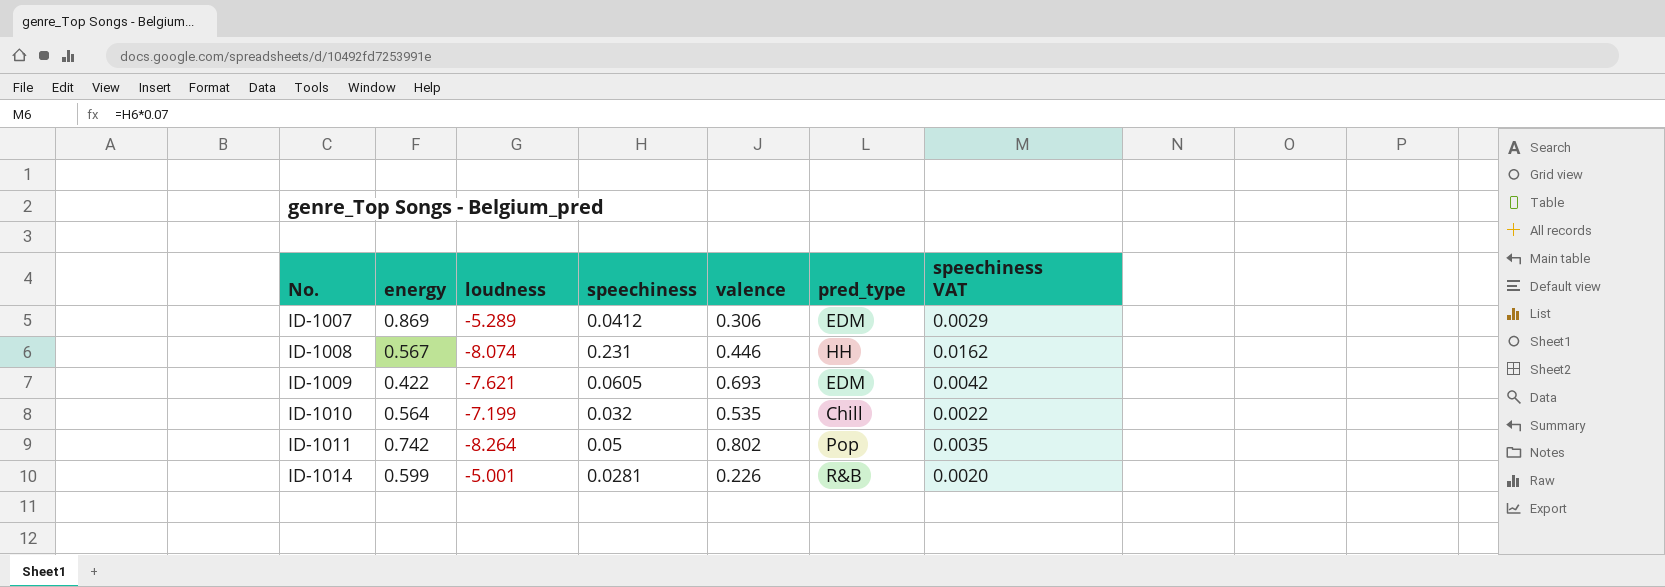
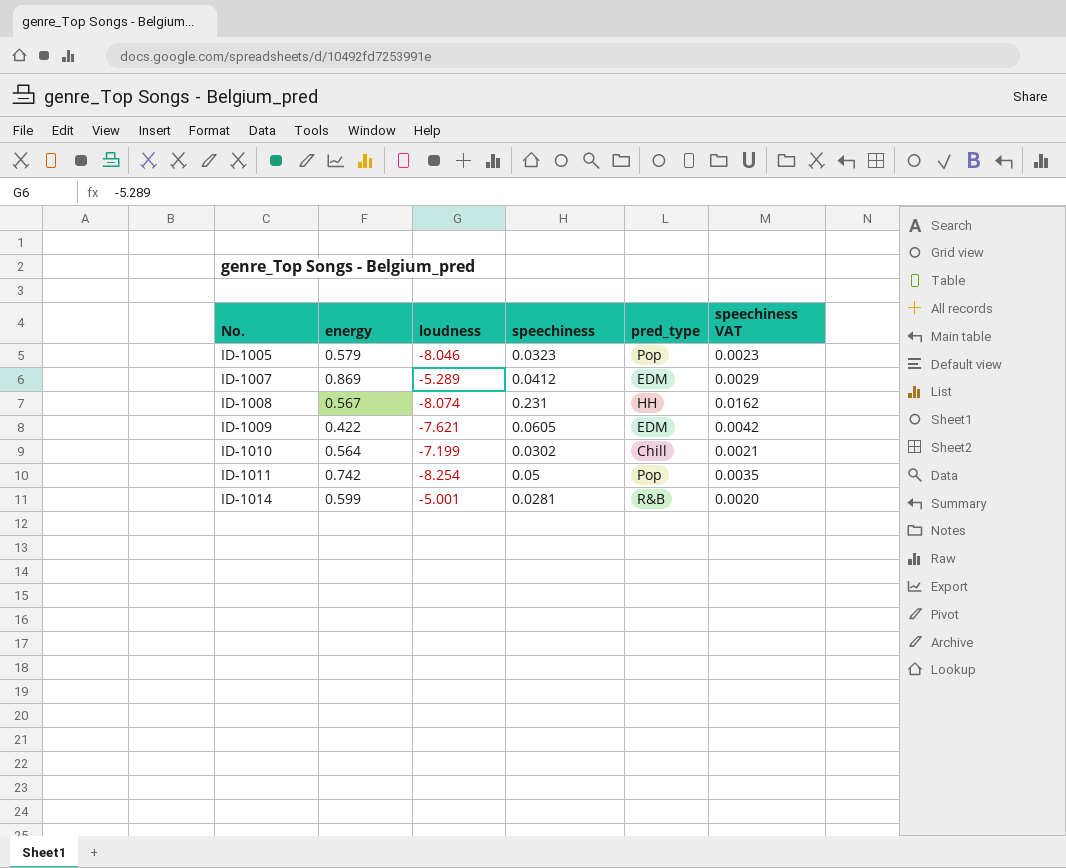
column valence | position: 5 -> none
row ID-1005: none -> 0.579 | -8.046 | 0.0323 | Pop | 0.0023
ID-1010 | speechiness: 0.032 -> 0.0302
ID-1010 | speechiness VAT: 0.0022 -> 0.0021
ID-1011 | loudness: -8.264 -> -8.254

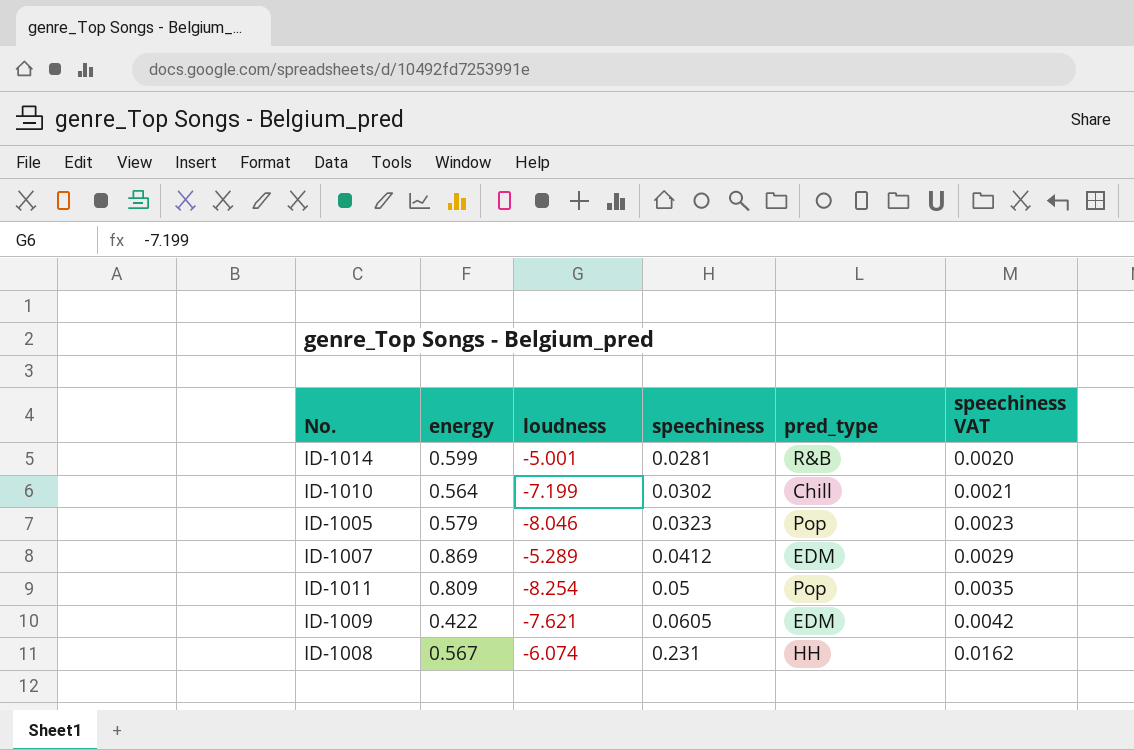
row order: No. ascending -> speechiness ascending
ID-1011 | energy: 0.742 -> 0.809
ID-1008 | loudness: -8.074 -> -6.074

